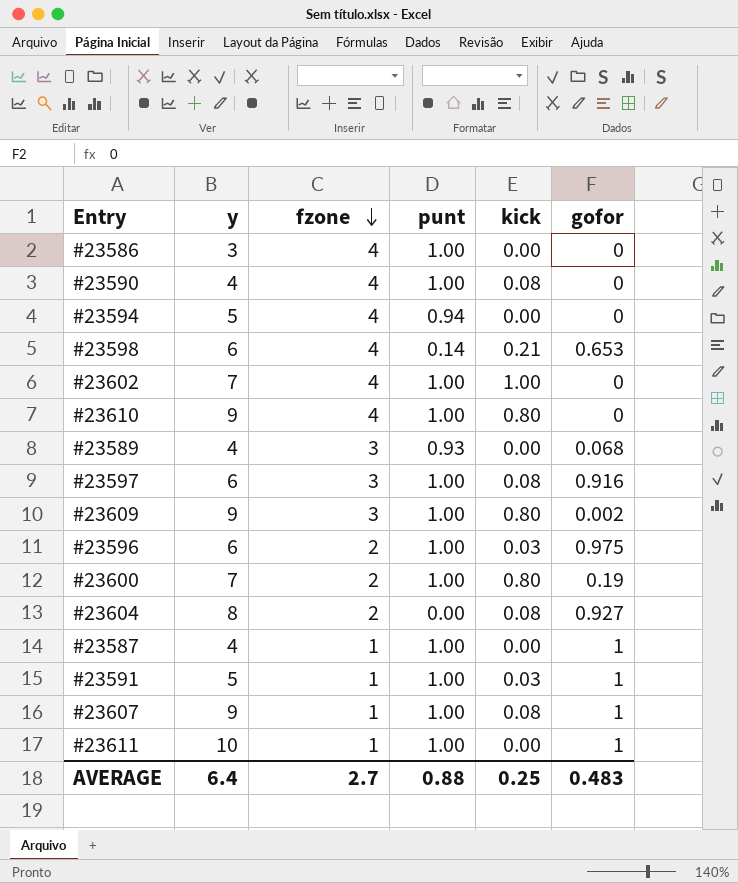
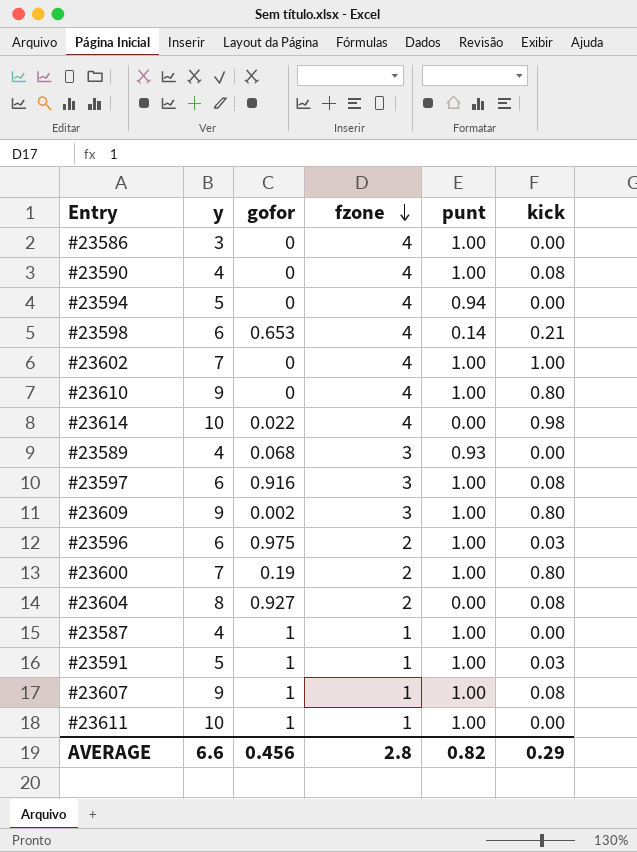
column gofor | position: 6 -> 3
row #23614: none -> 10 | 0.022 | 4 | 0.00 | 0.98
AVERAGE | y: 6.4 -> 6.6
AVERAGE | gofor: 0.483 -> 0.456
AVERAGE | fzone: 2.7 -> 2.8
AVERAGE | punt: 0.88 -> 0.82
AVERAGE | kick: 0.25 -> 0.29

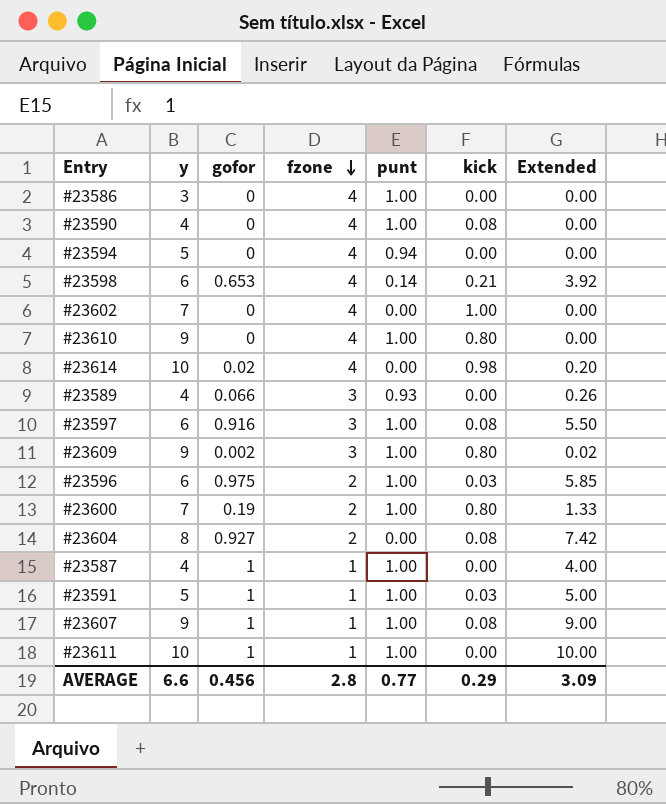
column Extended | formula: none -> [y] * [gofor]
#23602 | punt: 1.00 -> 0.00
#23614 | gofor: 0.022 -> 0.02
#23589 | gofor: 0.068 -> 0.066
AVERAGE | punt: 0.82 -> 0.77

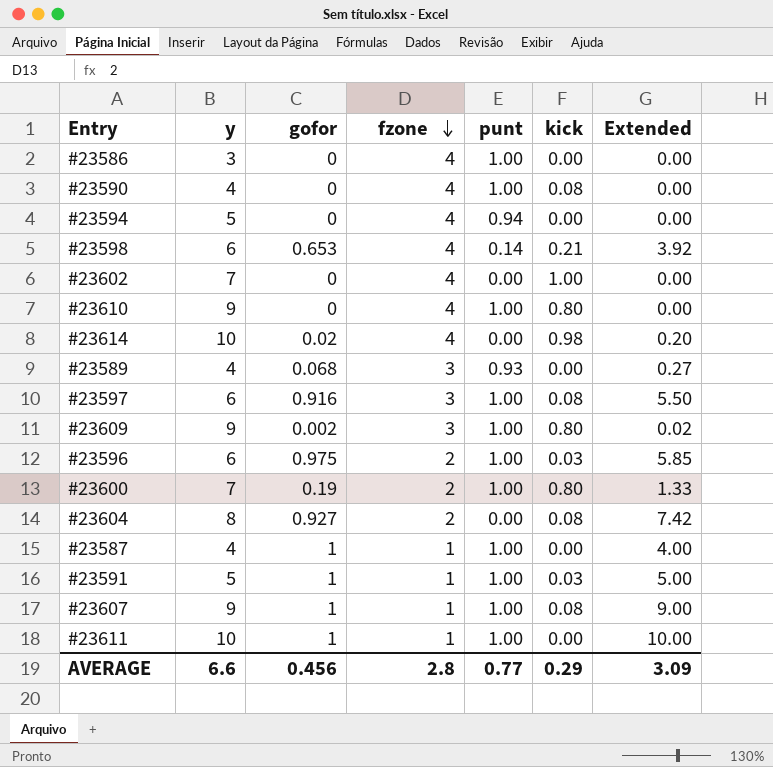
#23589 | gofor: 0.066 -> 0.068
#23589 | Extended: 0.26 -> 0.27

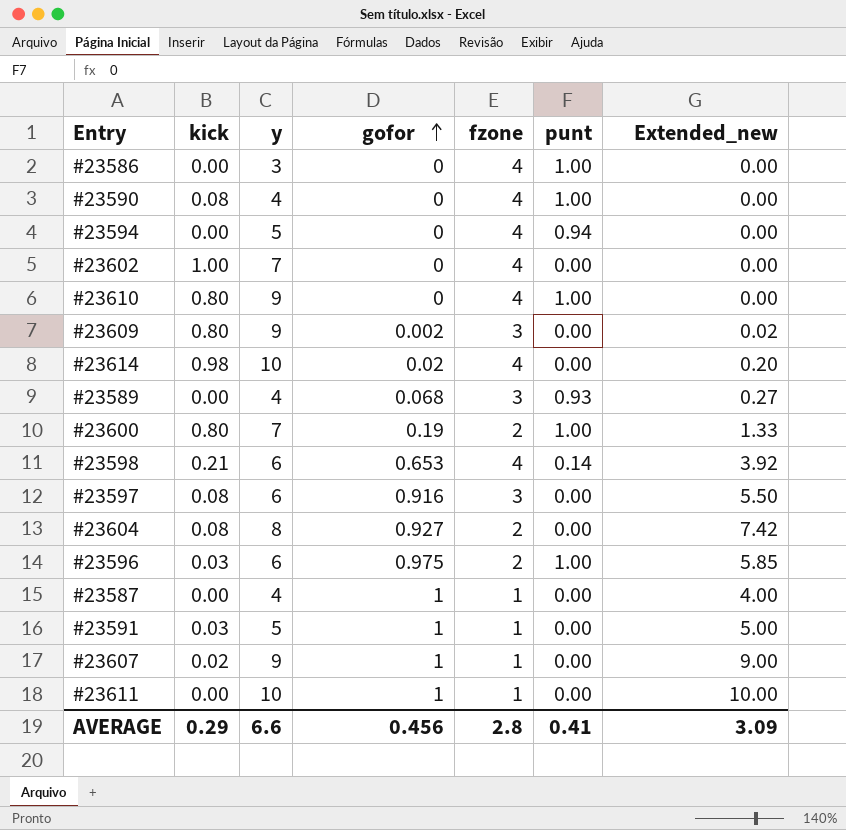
row order: fzone descending -> gofor ascending
column kick | position: 6 -> 2
column name: Extended -> Extended_new
#23609 | punt: 1.00 -> 0.00
#23597 | punt: 1.00 -> 0.00
#23587 | punt: 1.00 -> 0.00
#23591 | punt: 1.00 -> 0.00
#23607 | kick: 0.08 -> 0.02
#23607 | punt: 1.00 -> 0.00
#23611 | punt: 1.00 -> 0.00
AVERAGE | punt: 0.77 -> 0.41

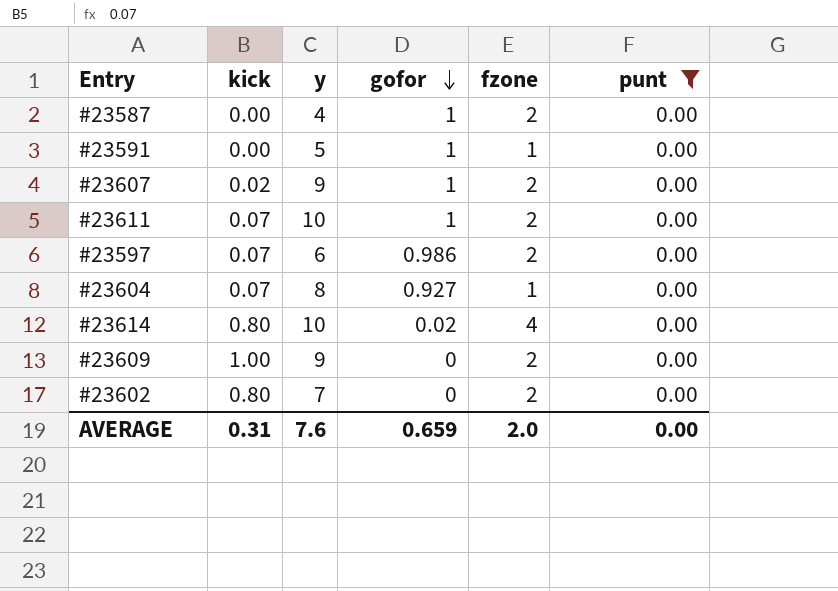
filter: none -> punt = 0.00
row order: gofor ascending -> gofor descending
column Extended_new | formula: [y] * [gofor] -> none
#23587 | fzone: 1 -> 2
#23591 | kick: 0.03 -> 0.00
#23607 | fzone: 1 -> 2
#23611 | kick: 0.00 -> 0.07
#23611 | fzone: 1 -> 2
#23597 | kick: 0.08 -> 0.07
#23597 | gofor: 0.916 -> 0.986
#23597 | fzone: 3 -> 2
#23604 | kick: 0.08 -> 0.07
#23604 | fzone: 2 -> 1
#23614 | kick: 0.98 -> 0.80
#23609 | kick: 0.80 -> 1.00
#23609 | gofor: 0.002 -> 0
#23609 | fzone: 3 -> 2
#23602 | kick: 1.00 -> 0.80
#23602 | fzone: 4 -> 2
AVERAGE | kick: 0.29 -> 0.31
AVERAGE | y: 6.6 -> 7.6
AVERAGE | gofor: 0.456 -> 0.659
AVERAGE | fzone: 2.8 -> 2.0
AVERAGE | punt: 0.41 -> 0.00

